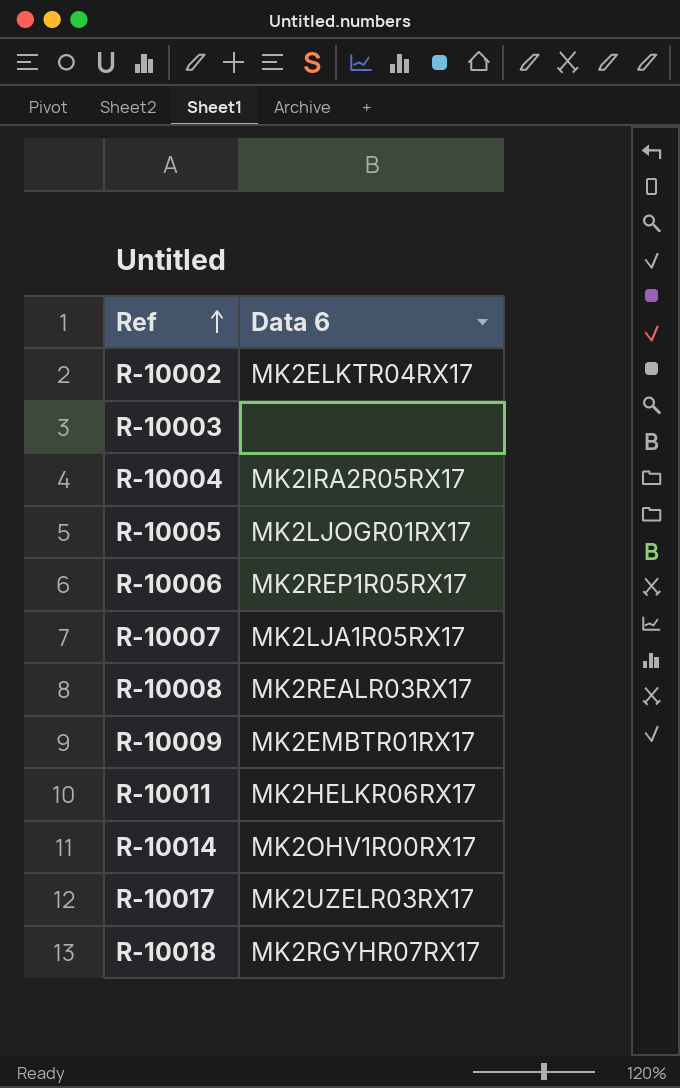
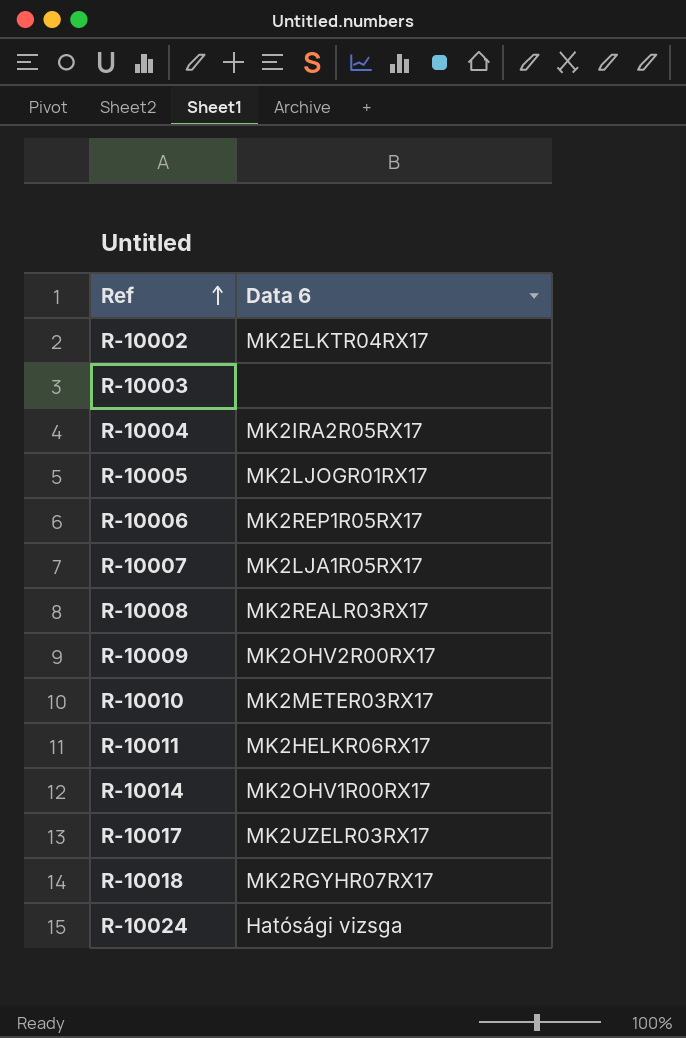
R-10009 | Data 6: MK2EMBTR01RX17 -> MK2OHV2R00RX17
row R-10010: none -> MK2METER03RX17
row R-10024: none -> Hatósági vizsga

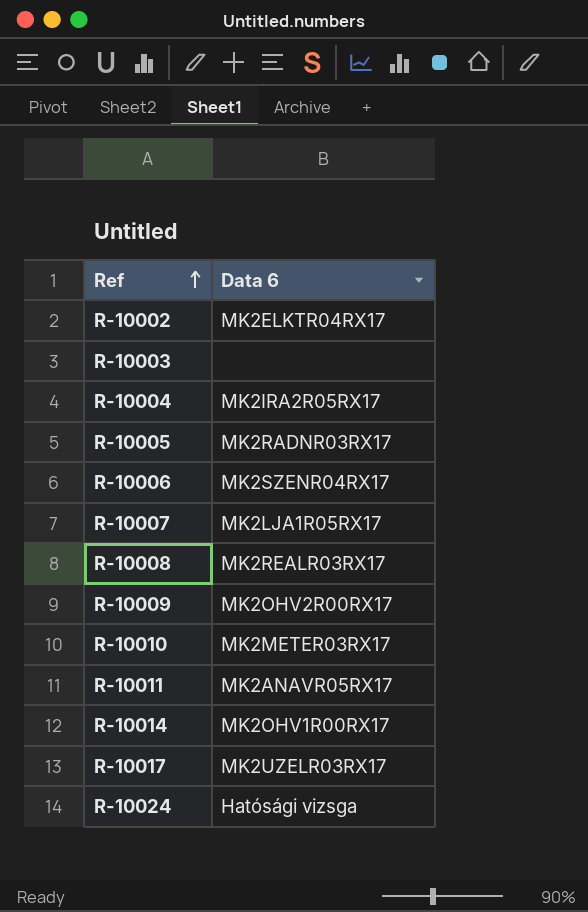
row R-10018: MK2RGYHR07RX17 -> none
R-10005 | Data 6: MK2LJOGR01RX17 -> MK2RADNR03RX17
R-10006 | Data 6: MK2REP1R05RX17 -> MK2SZENR04RX17
R-10011 | Data 6: MK2HELKR06RX17 -> MK2ANAVR05RX17

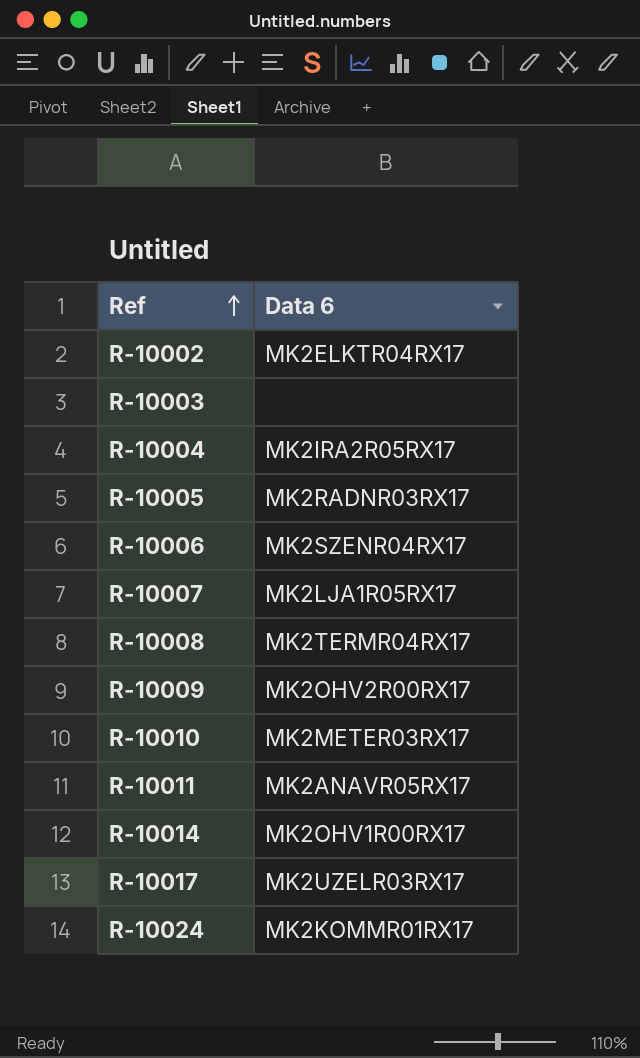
R-10008 | Data 6: MK2REALR03RX17 -> MK2TERMR04RX17
R-10024 | Data 6: Hatósági vizsga -> MK2KOMMR01RX17

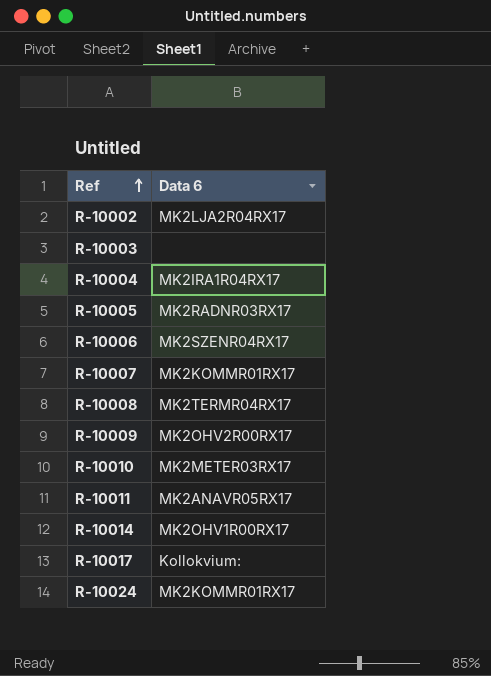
R-10002 | Data 6: MK2ELKTR04RX17 -> MK2LJA2R04RX17
R-10004 | Data 6: MK2IRA2R05RX17 -> MK2IRA1R04RX17
R-10007 | Data 6: MK2LJA1R05RX17 -> MK2KOMMR01RX17
R-10017 | Data 6: MK2UZELR03RX17 -> Kollokvium:

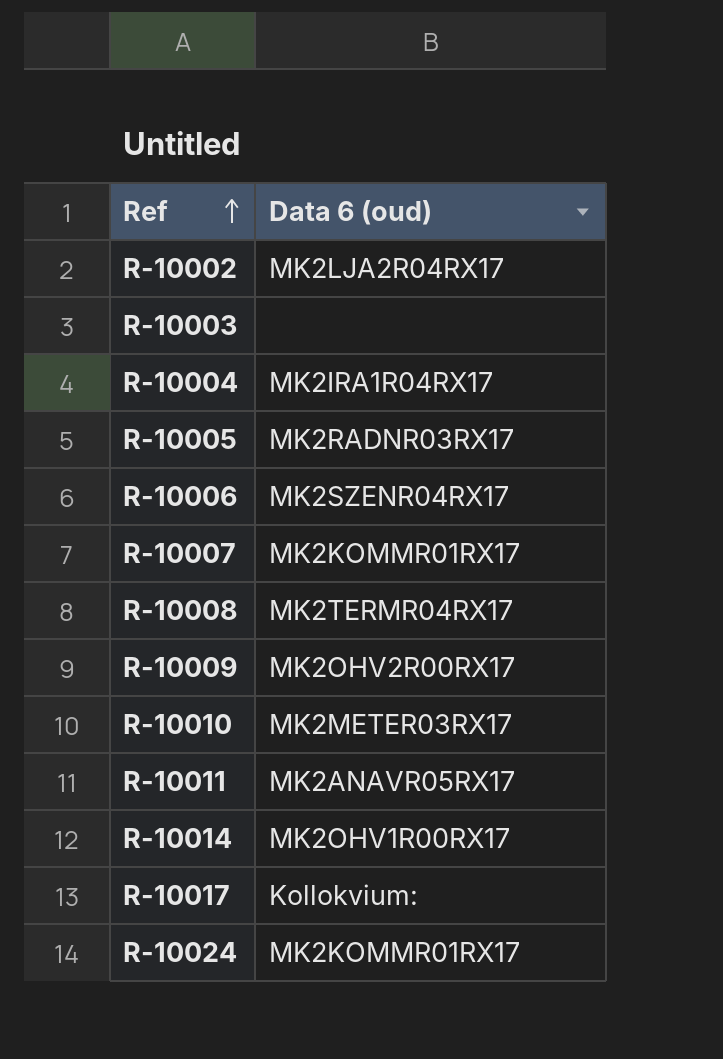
column name: Data 6 -> Data 6 (oud)

